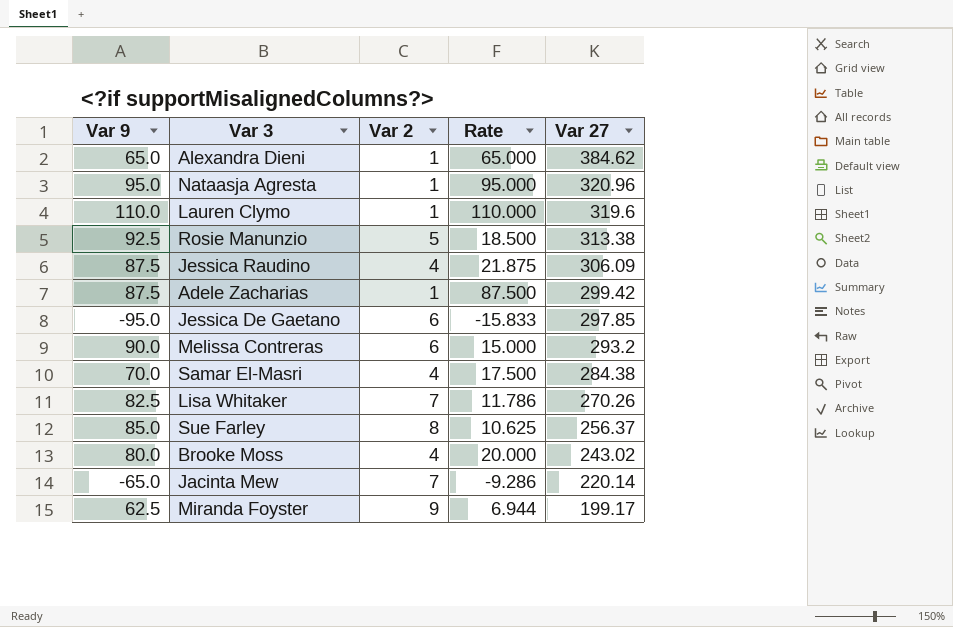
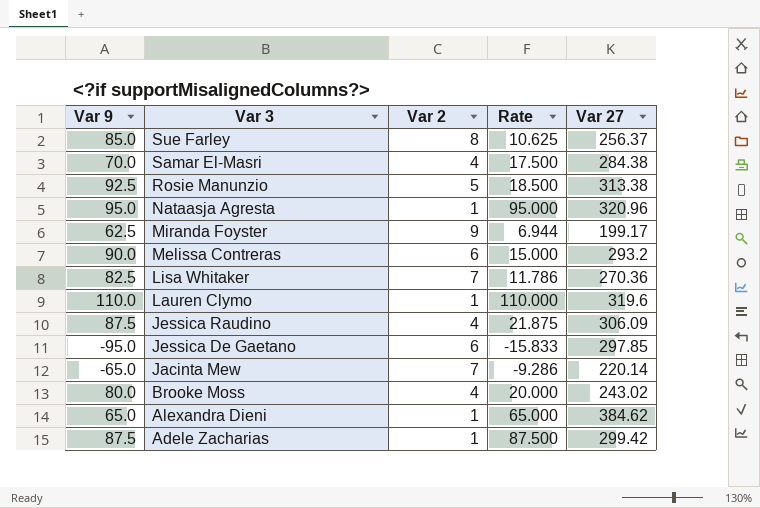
row order: Var 27 descending -> Var 3 descending
Lisa Whitaker | Var 27: 270.26 -> 270.36

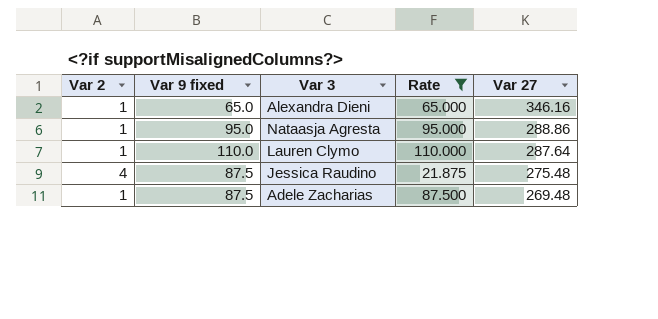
filter: none -> Rate >= 21.875
row order: Var 3 descending -> Var 27 descending
column Var 2 | position: 3 -> 1
column name: Var 9 -> Var 9 fixed
Alexandra Dieni | Var 27: 384.62 -> 346.16
Nataasja Agresta | Var 27: 320.96 -> 288.86
Lauren Clymo | Var 27: 319.6 -> 287.64
Jessica Raudino | Var 27: 306.09 -> 275.48
Adele Zacharias | Var 27: 299.42 -> 269.48

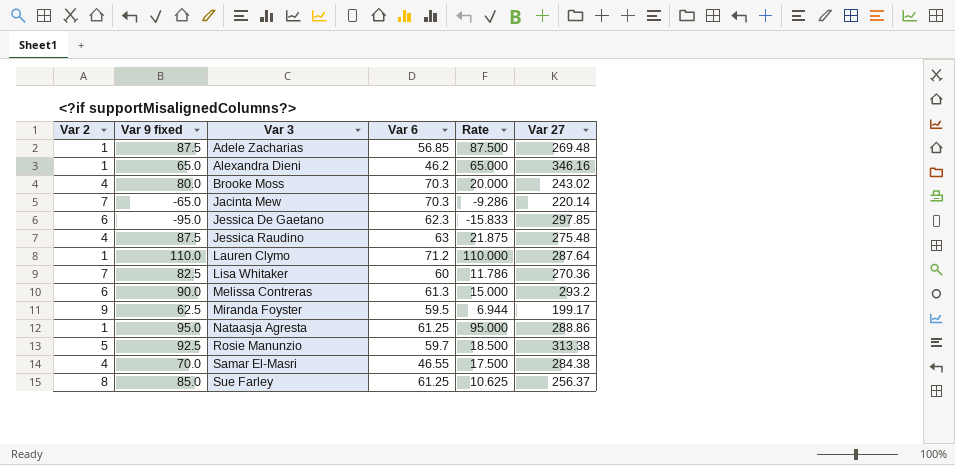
filter: Rate >= 21.875 -> none
row order: Var 27 descending -> Var 3 ascending
column Var 6 | position: none -> 4

